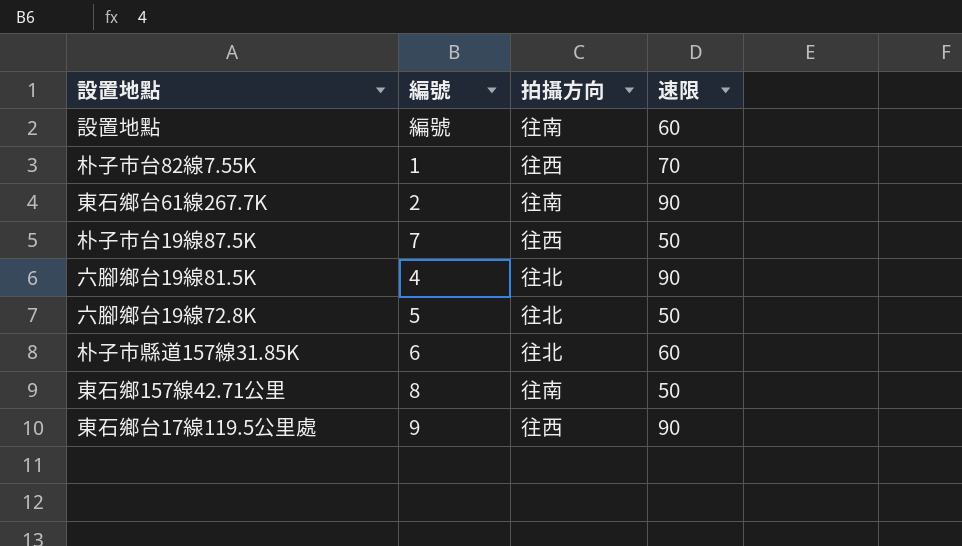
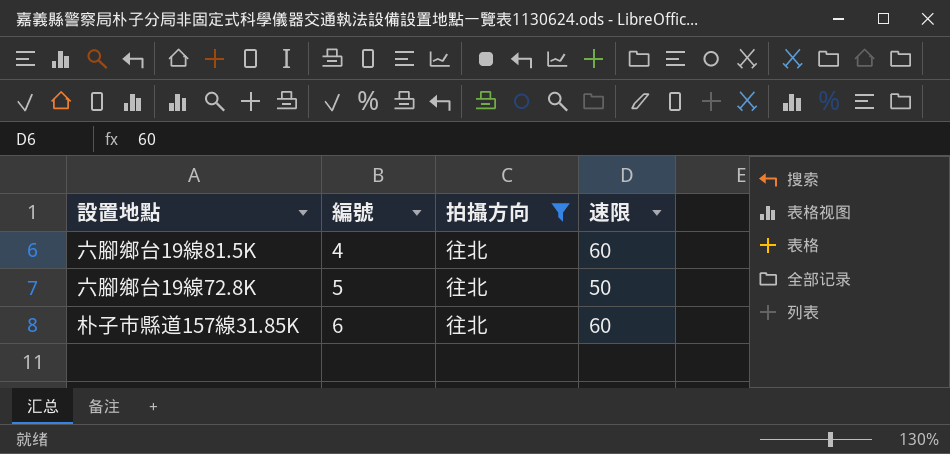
filter: none -> 拍攝方向 = 往北
六腳鄉台19線81.5K | 速限: 90 -> 60

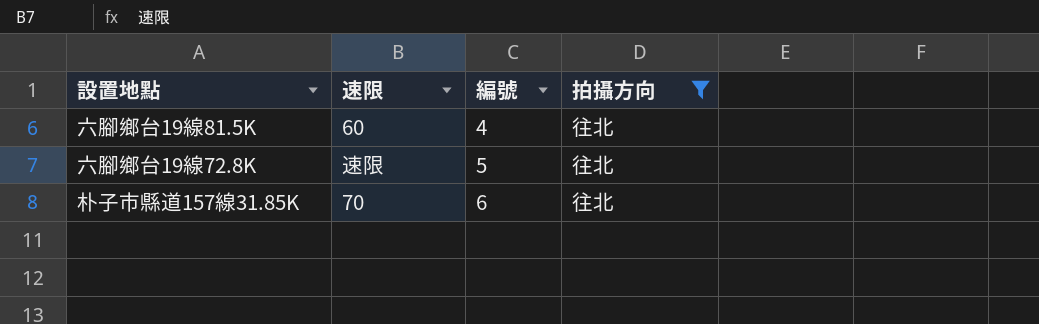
column 速限 | position: 4 -> 2
六腳鄉台19線72.8K | 速限: 50 -> 速限
朴子市縣道157線31.85K | 速限: 60 -> 70

